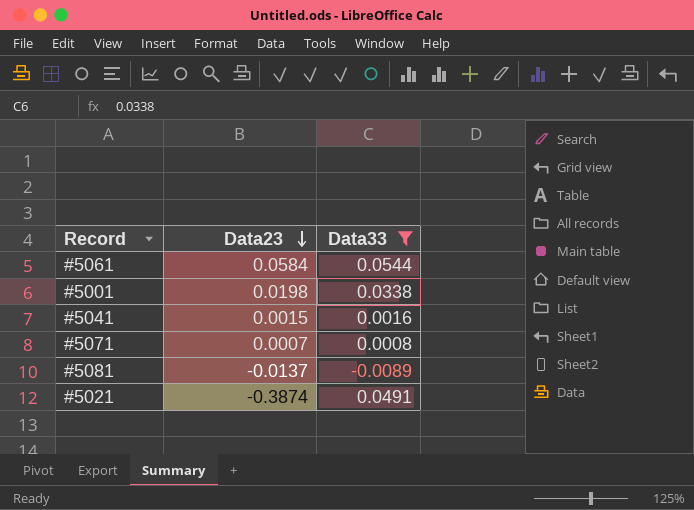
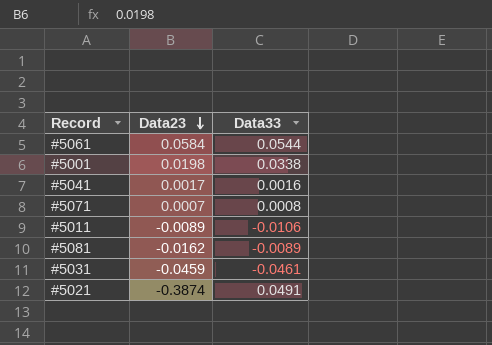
filter: Data33 >= -0.0089 -> none
#5041 | Data23: 0.0015 -> 0.0017
#5081 | Data23: -0.0137 -> -0.0162

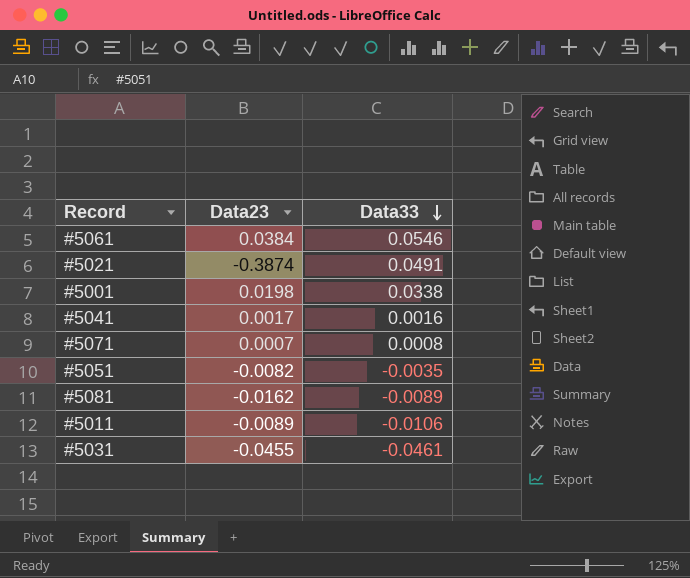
row order: Data23 descending -> Data33 descending
#5061 | Data23: 0.0584 -> 0.0384
#5061 | Data33: 0.0544 -> 0.0546
row #5051: none -> -0.0082 | -0.0035
#5031 | Data23: -0.0459 -> -0.0455

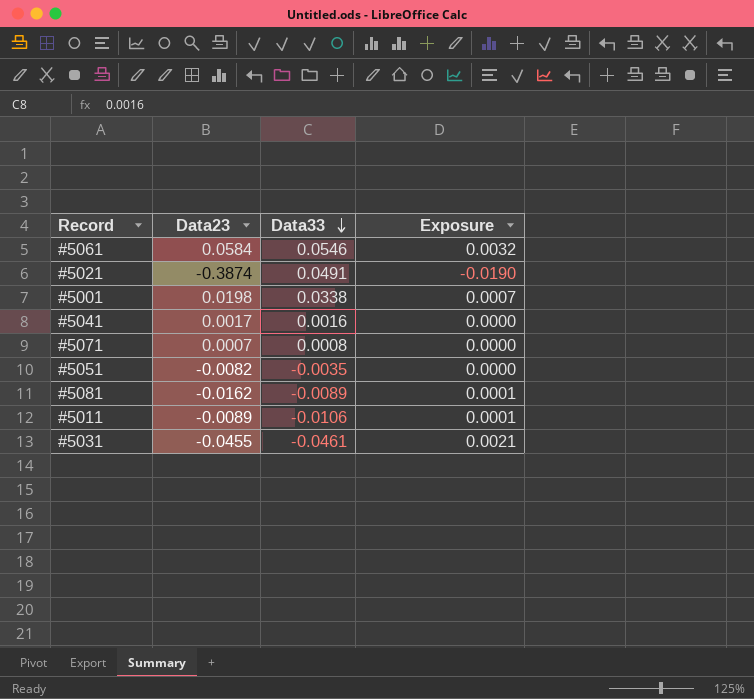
column Exposure | formula: none -> [Data23] * [Data33]
#5061 | Data23: 0.0384 -> 0.0584

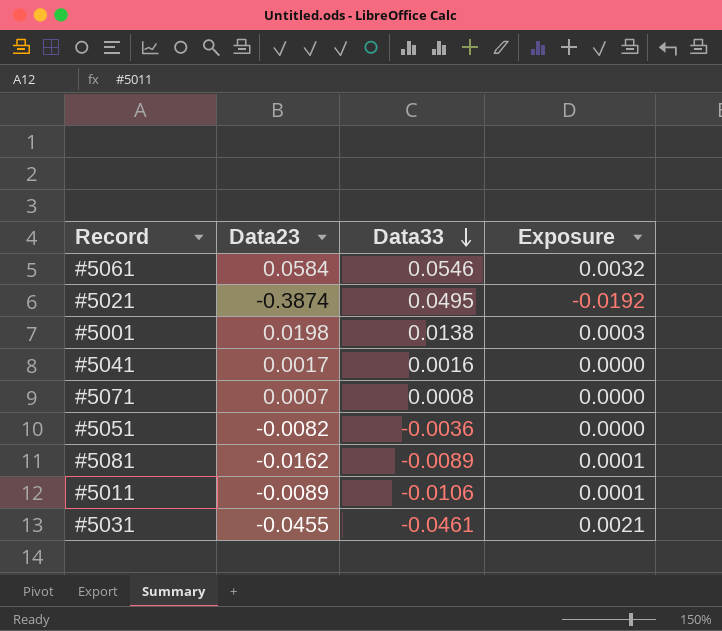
#5021 | Data33: 0.0491 -> 0.0495
#5021 | Exposure: -0.0190 -> -0.0192
#5001 | Data33: 0.0338 -> 0.0138
#5001 | Exposure: 0.0007 -> 0.0003
#5051 | Data33: -0.0035 -> -0.0036

